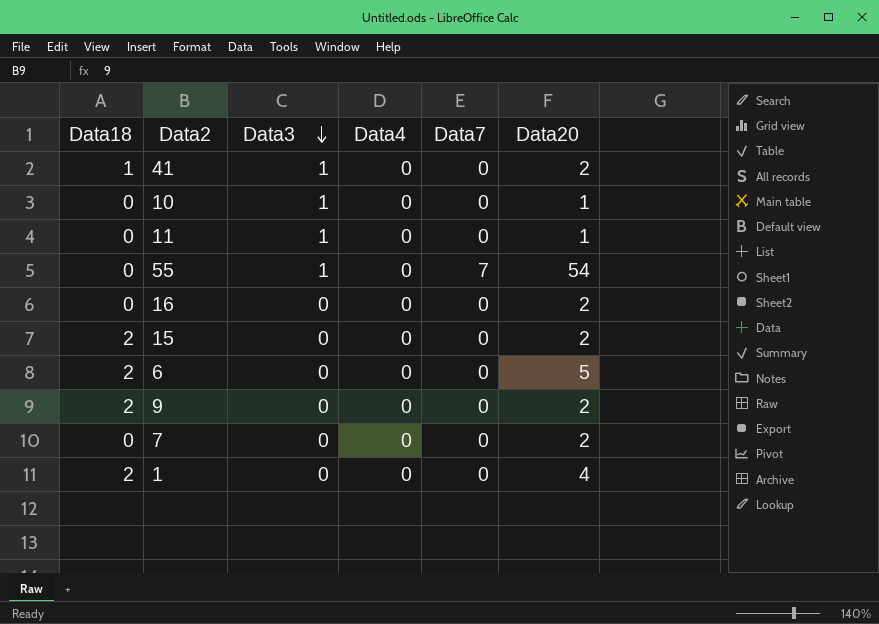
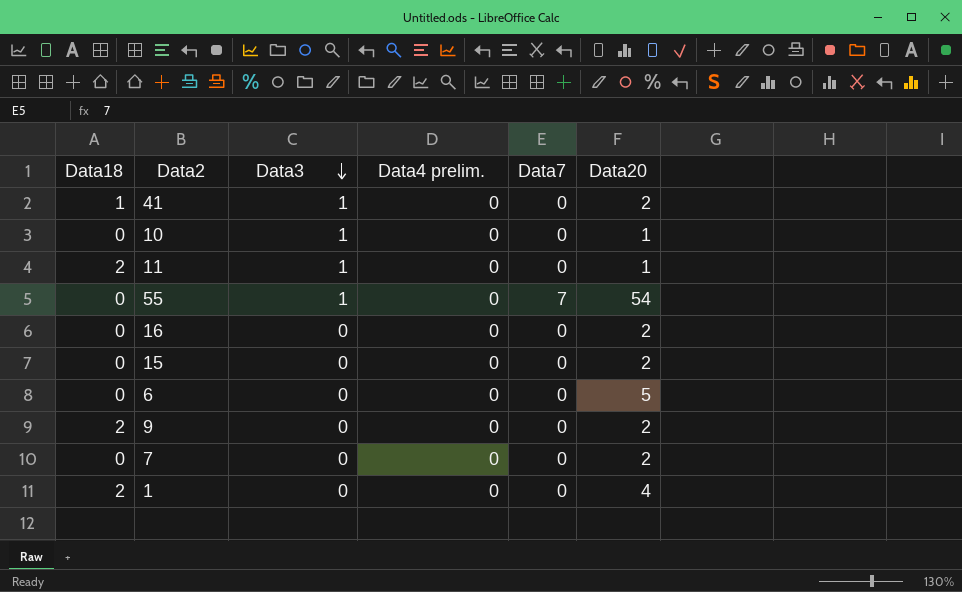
column name: Data4 -> Data4 prelim.
11 | Data18: 0 -> 2
15 | Data18: 2 -> 0
6 | Data18: 2 -> 0

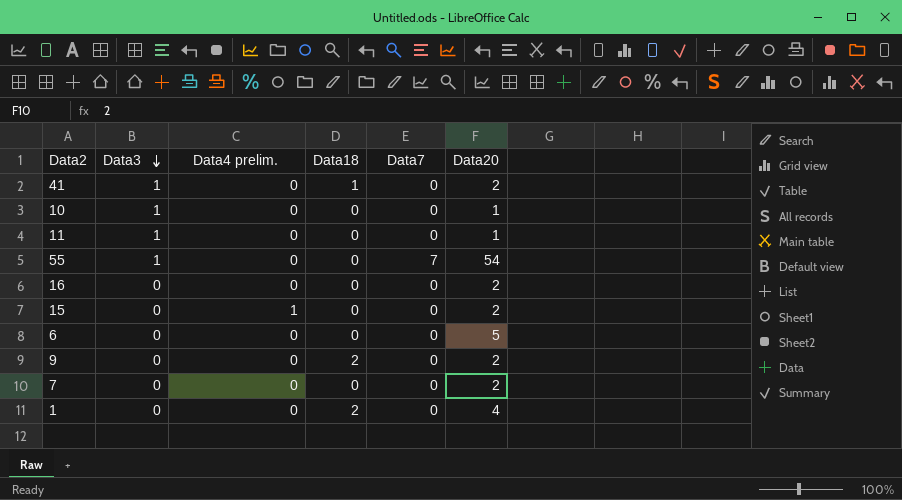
column Data18 | position: 1 -> 4
11 | Data18: 2 -> 0
15 | Data4 prelim.: 0 -> 1

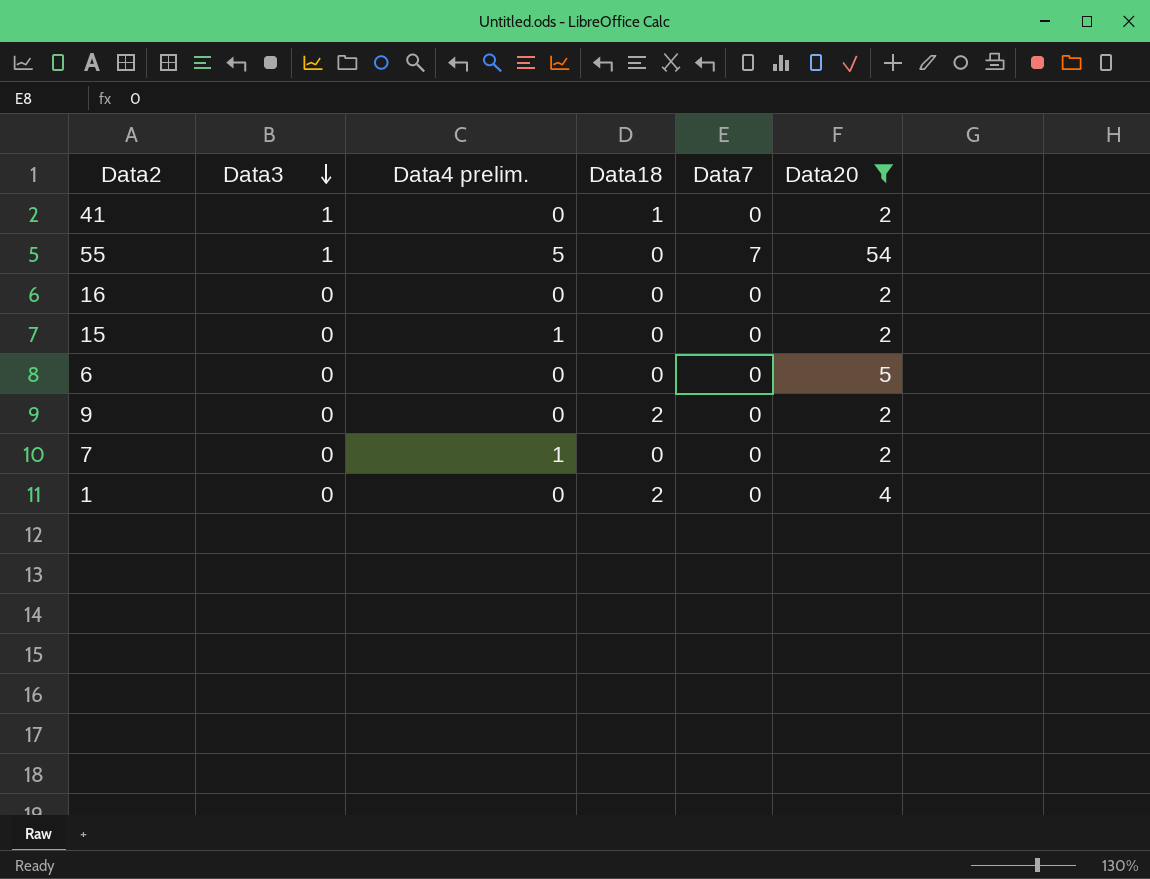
filter: none -> Data20 != 1
55 | Data4 prelim.: 0 -> 5
7 | Data4 prelim.: 0 -> 1

